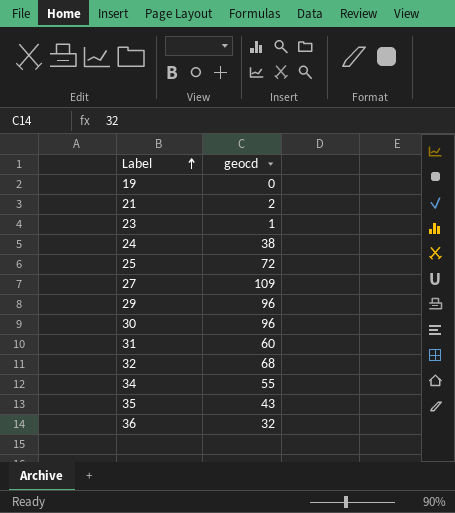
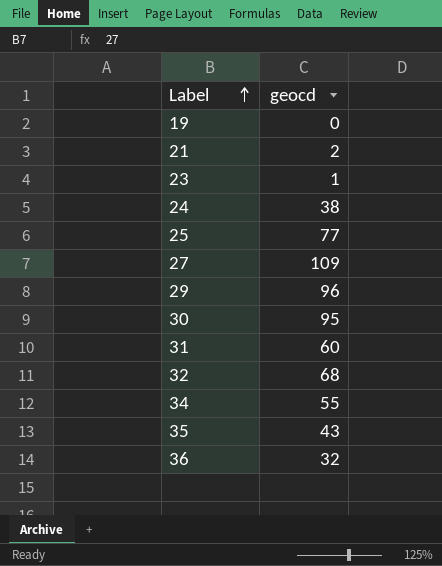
25 | geocd: 72 -> 77
30 | geocd: 96 -> 95

